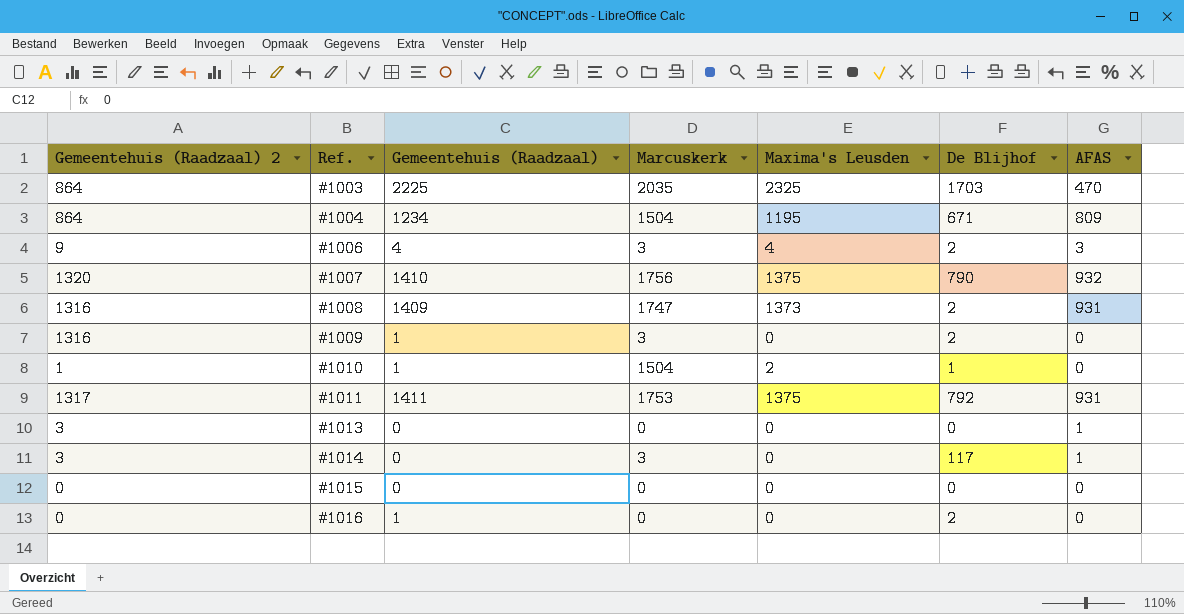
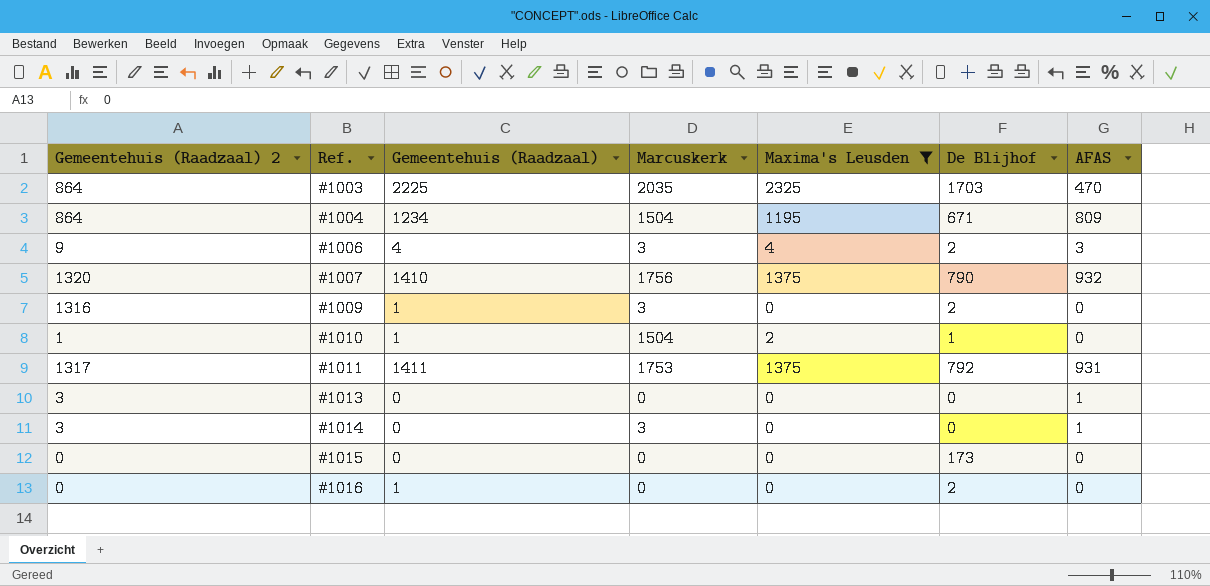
filter: none -> Maxima's Leusden != 1373
#1014 | De Blijhof: 117 -> 0
#1015 | De Blijhof: 0 -> 173

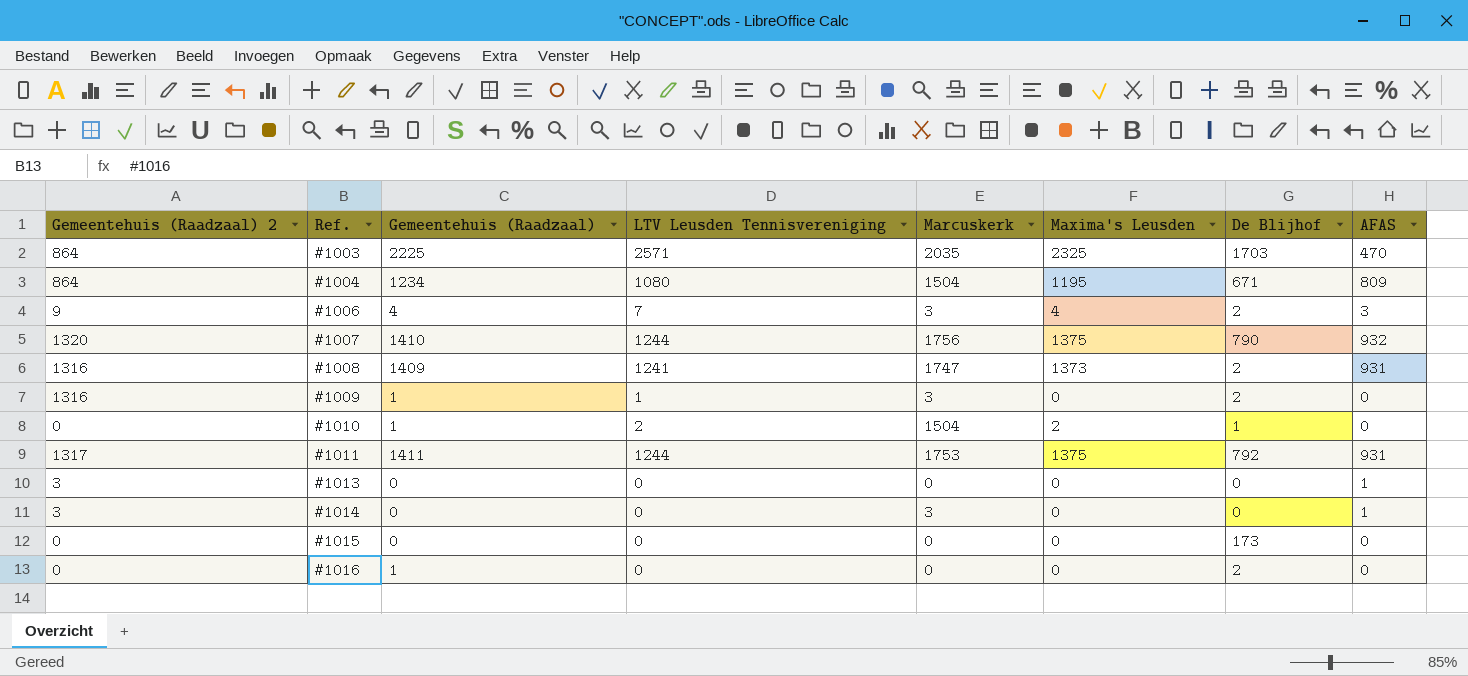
filter: Maxima's Leusden != 1373 -> none
column LTV Leusden Tennisvereniging | position: none -> 4
#1010 | Gemeentehuis (Raadzaal) 2: 1 -> 0

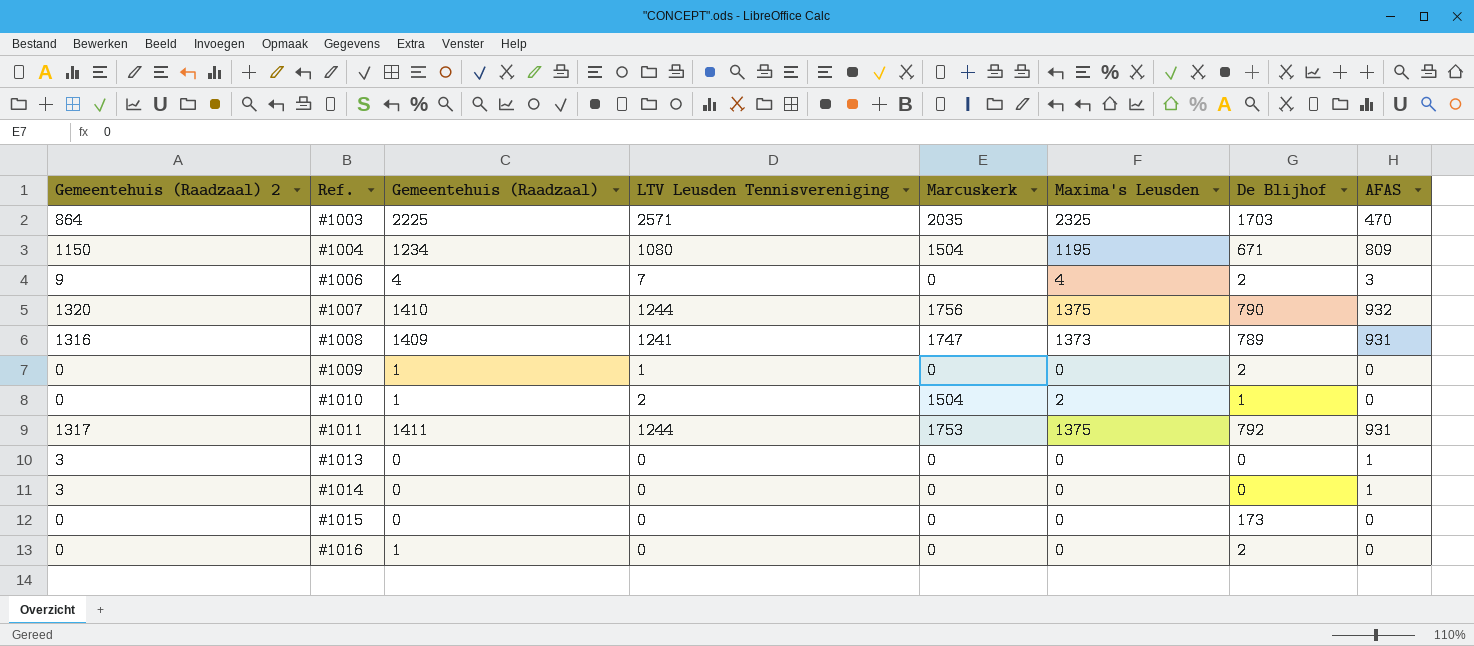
#1004 | Gemeentehuis (Raadzaal) 2: 864 -> 1150
#1006 | Marcuskerk: 3 -> 0
#1008 | De Blijhof: 2 -> 789
#1009 | Gemeentehuis (Raadzaal) 2: 1316 -> 0
#1009 | Marcuskerk: 3 -> 0
#1014 | Marcuskerk: 3 -> 0

